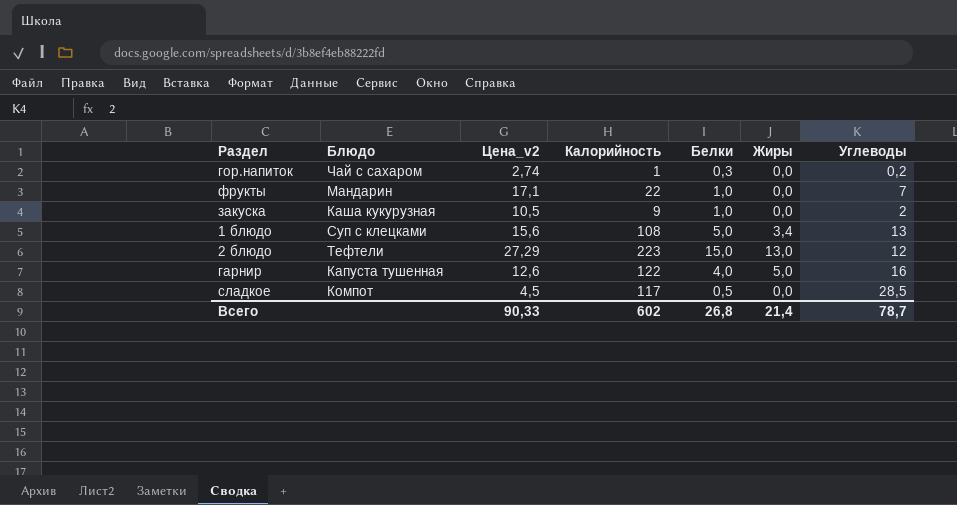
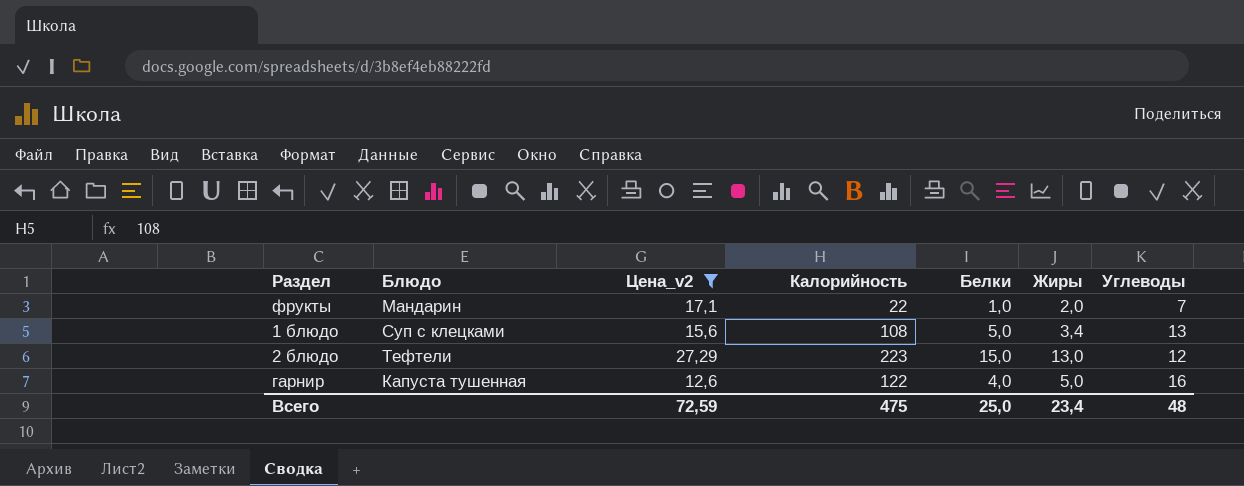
filter: none -> Цена_v2 >= 12,6
фрукты | Жиры: 0,0 -> 2,0
Всего | Цена_v2: 90,33 -> 72,59
Всего | Калорийность: 602 -> 475
Всего | Белки: 26,8 -> 25,0
Всего | Жиры: 21,4 -> 23,4
Всего | Углеводы: 78,7 -> 48

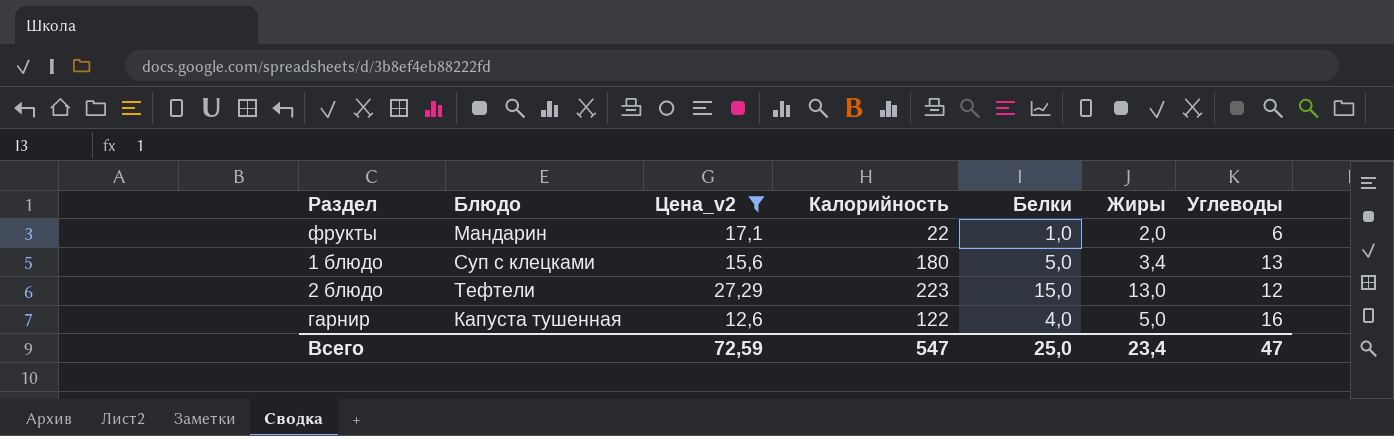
фрукты | Углеводы: 7 -> 6
1 блюдо | Калорийность: 108 -> 180
Всего | Калорийность: 475 -> 547
Всего | Углеводы: 48 -> 47

